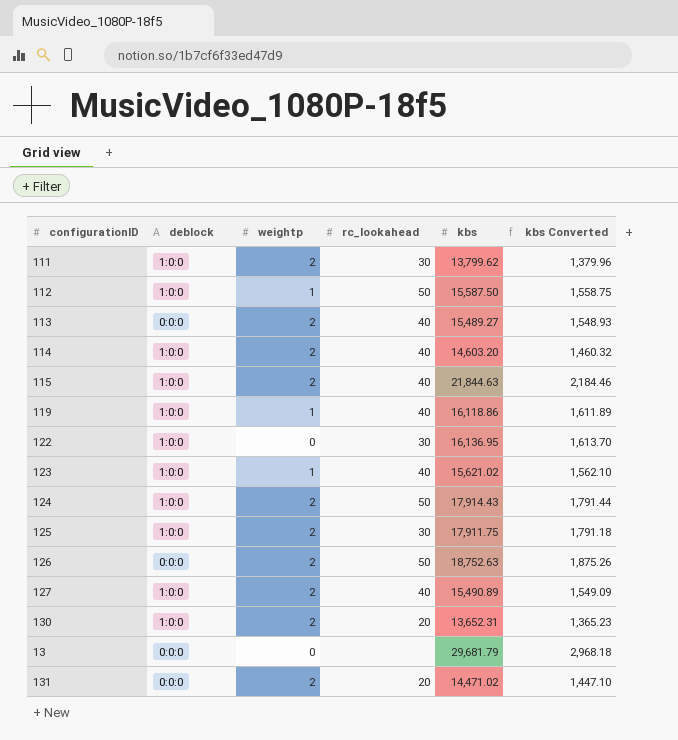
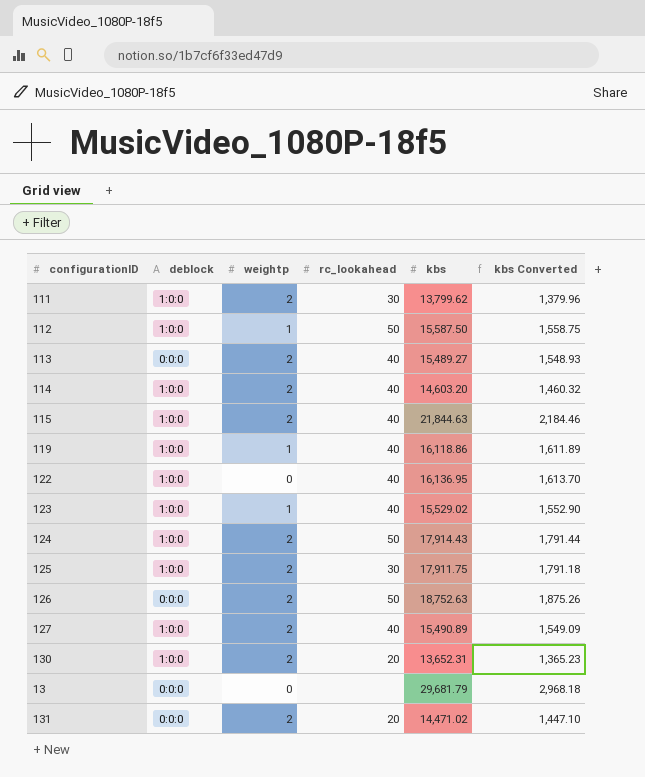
122 | rc_lookahead: 30 -> 40
123 | kbs: 15,621.02 -> 15,529.02
123 | kbs Converted: 1,562.10 -> 1,552.90

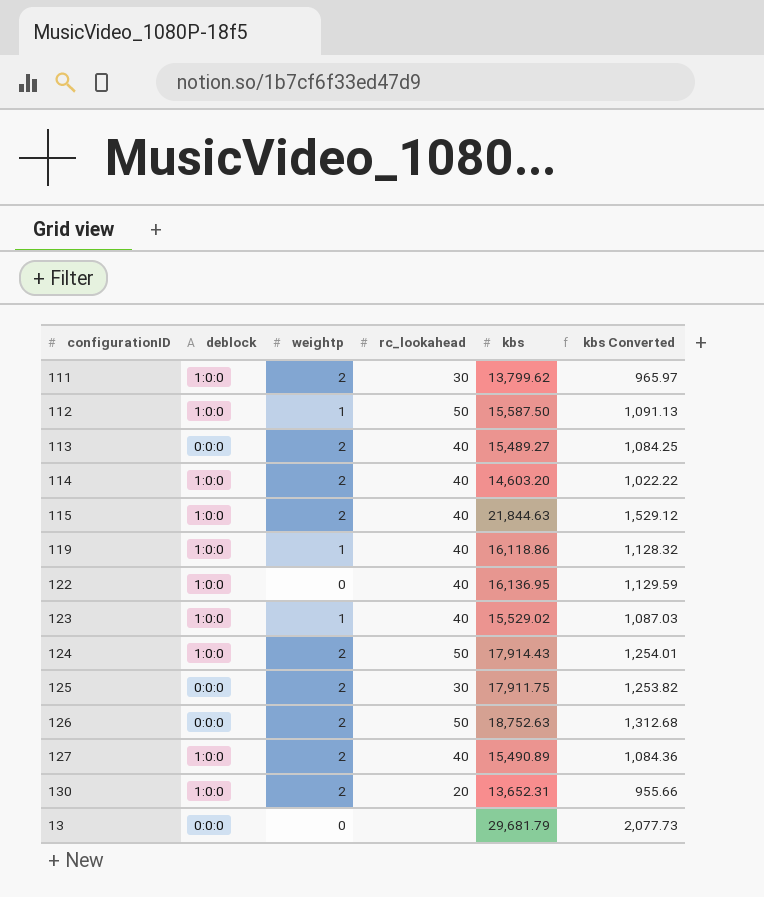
column kbs Converted | formula: [kbs] * 0.1 -> [kbs] * 0.07
row 131: 0:0:0 | 2 | 20 | 14,471.02 | 1,447.10 -> none
125 | deblock: 1:0:0 -> 0:0:0

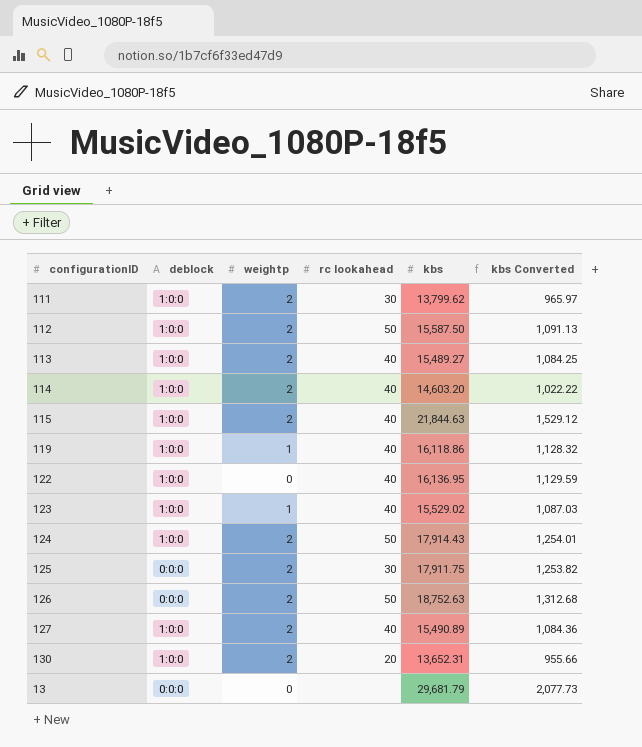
column name: rc_lookahead -> rc lookahead
112 | weightp: 1 -> 2
113 | deblock: 0:0:0 -> 1:0:0

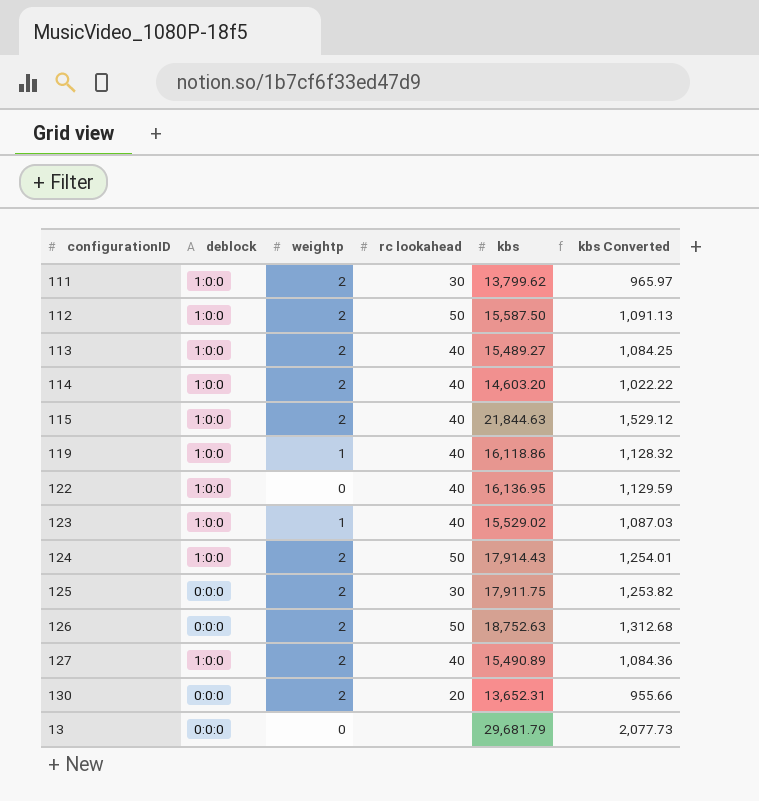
130 | deblock: 1:0:0 -> 0:0:0

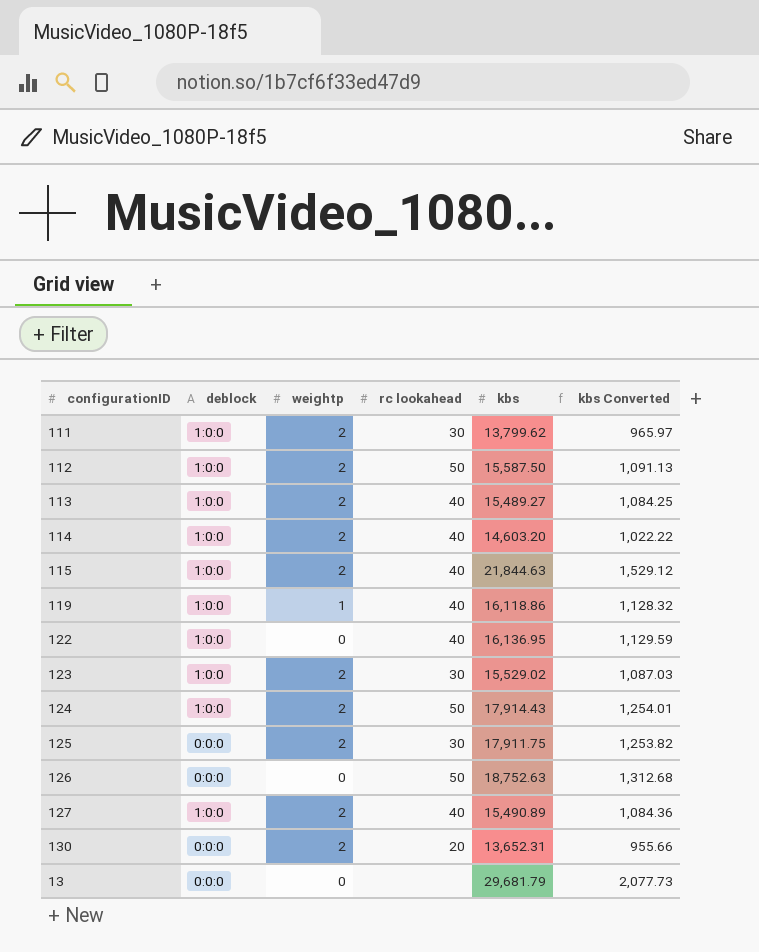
123 | weightp: 1 -> 2
123 | rc lookahead: 40 -> 30
126 | weightp: 2 -> 0

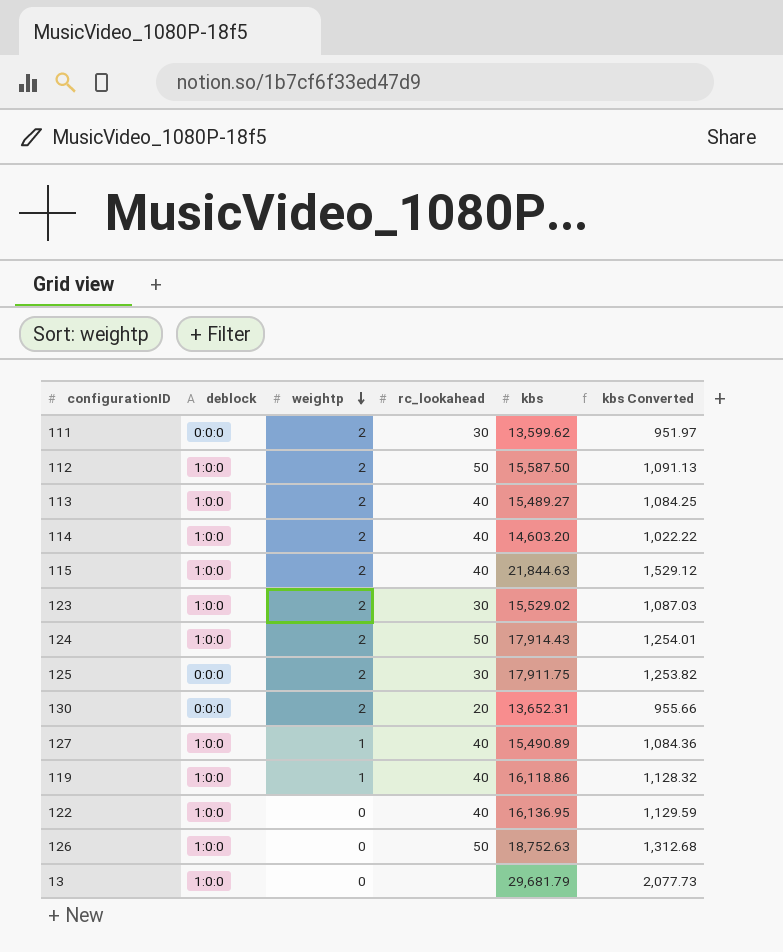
row order: none -> weightp descending
column name: rc lookahead -> rc_lookahead
111 | deblock: 1:0:0 -> 0:0:0
111 | kbs: 13,799.62 -> 13,599.62
111 | kbs Converted: 965.97 -> 951.97
127 | weightp: 2 -> 1
126 | deblock: 0:0:0 -> 1:0:0
13 | deblock: 0:0:0 -> 1:0:0

